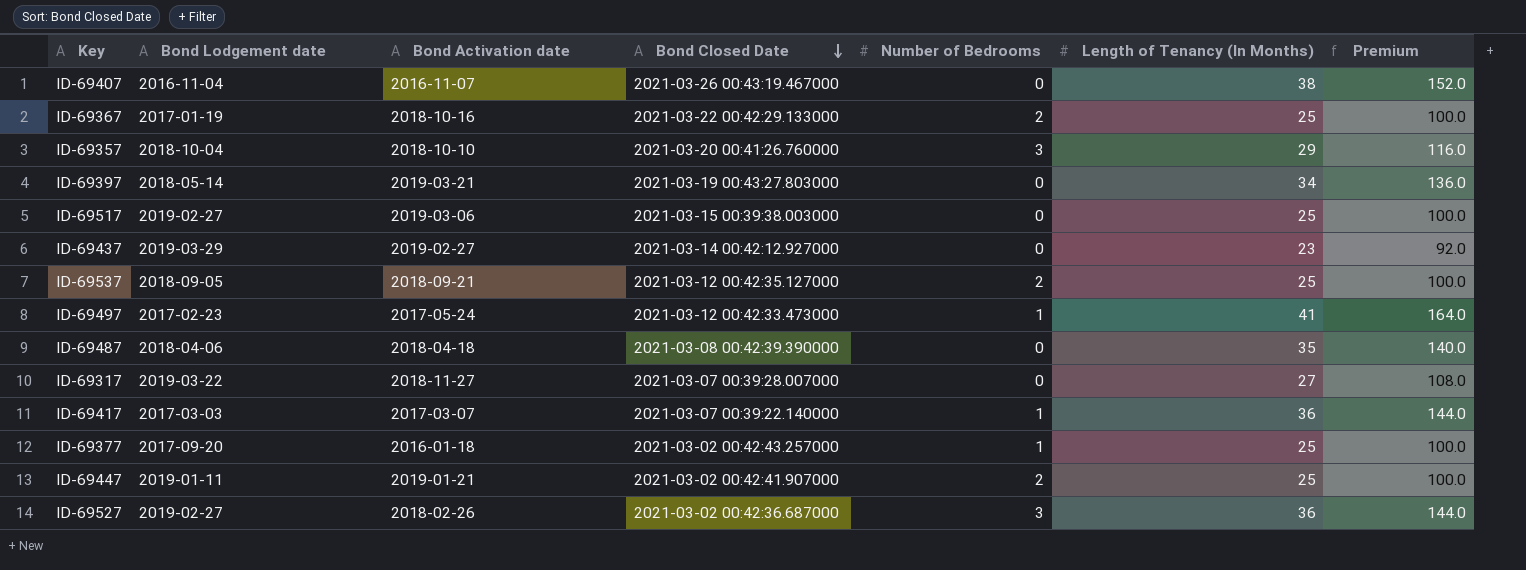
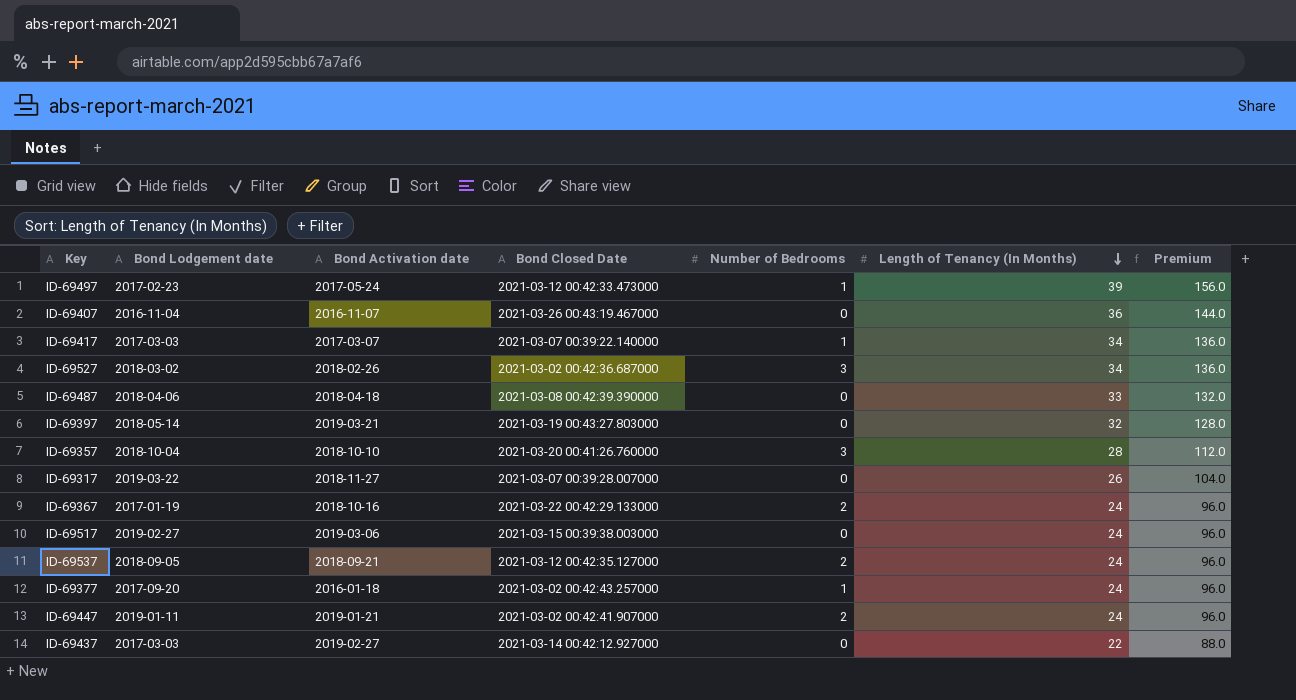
row order: Bond Closed Date descending -> Length of Tenancy (In Months) descending
ID-69497 | Length of Tenancy (In Months): 41 -> 39
ID-69497 | Premium: 164.0 -> 156.0
ID-69407 | Length of Tenancy (In Months): 38 -> 36
ID-69407 | Premium: 152.0 -> 144.0
ID-69417 | Length of Tenancy (In Months): 36 -> 34
ID-69417 | Premium: 144.0 -> 136.0
ID-69527 | Bond Lodgement date: 2019-02-27 -> 2018-03-02
ID-69527 | Length of Tenancy (In Months): 36 -> 34
ID-69527 | Premium: 144.0 -> 136.0
ID-69487 | Length of Tenancy (In Months): 35 -> 33
ID-69487 | Premium: 140.0 -> 132.0
ID-69397 | Length of Tenancy (In Months): 34 -> 32
ID-69397 | Premium: 136.0 -> 128.0
ID-69357 | Length of Tenancy (In Months): 29 -> 28
ID-69357 | Premium: 116.0 -> 112.0
ID-69317 | Length of Tenancy (In Months): 27 -> 26
ID-69317 | Premium: 108.0 -> 104.0
ID-69367 | Length of Tenancy (In Months): 25 -> 24
ID-69367 | Premium: 100.0 -> 96.0
ID-69517 | Length of Tenancy (In Months): 25 -> 24
ID-69517 | Premium: 100.0 -> 96.0
ID-69537 | Length of Tenancy (In Months): 25 -> 24
ID-69537 | Premium: 100.0 -> 96.0
ID-69377 | Length of Tenancy (In Months): 25 -> 24
ID-69377 | Premium: 100.0 -> 96.0
ID-69447 | Length of Tenancy (In Months): 25 -> 24
ID-69447 | Premium: 100.0 -> 96.0
ID-69437 | Bond Lodgement date: 2019-03-29 -> 2017-03-03
ID-69437 | Length of Tenancy (In Months): 23 -> 22
ID-69437 | Premium: 92.0 -> 88.0

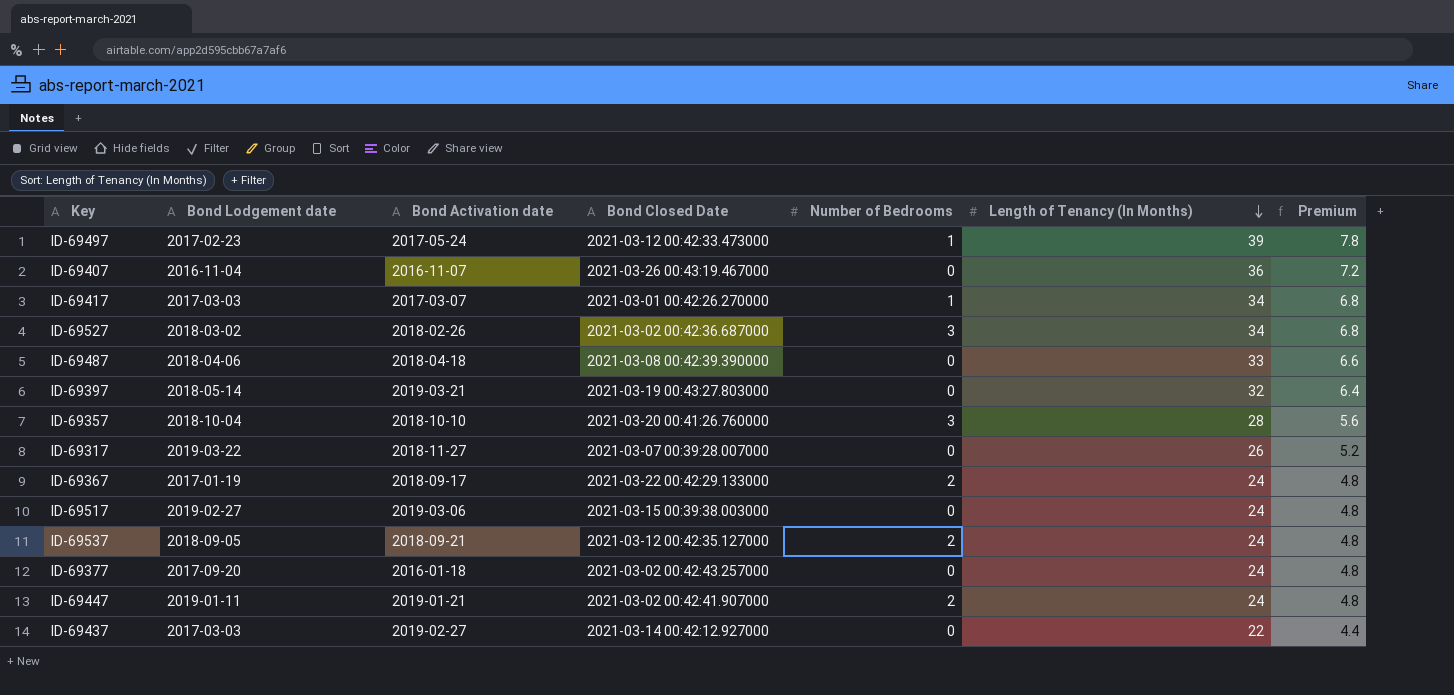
column Premium | formula: [Length of Tenancy (In Months)] * 4 -> [Length of Tenancy (In Months)] * 0.2
ID-69417 | Bond Closed Date: 2021-03-07 00:39:22.140000 -> 2021-03-01 00:42:26.270000
ID-69367 | Bond Activation date: 2018-10-16 -> 2018-09-17
ID-69377 | Number of Bedrooms: 1 -> 0

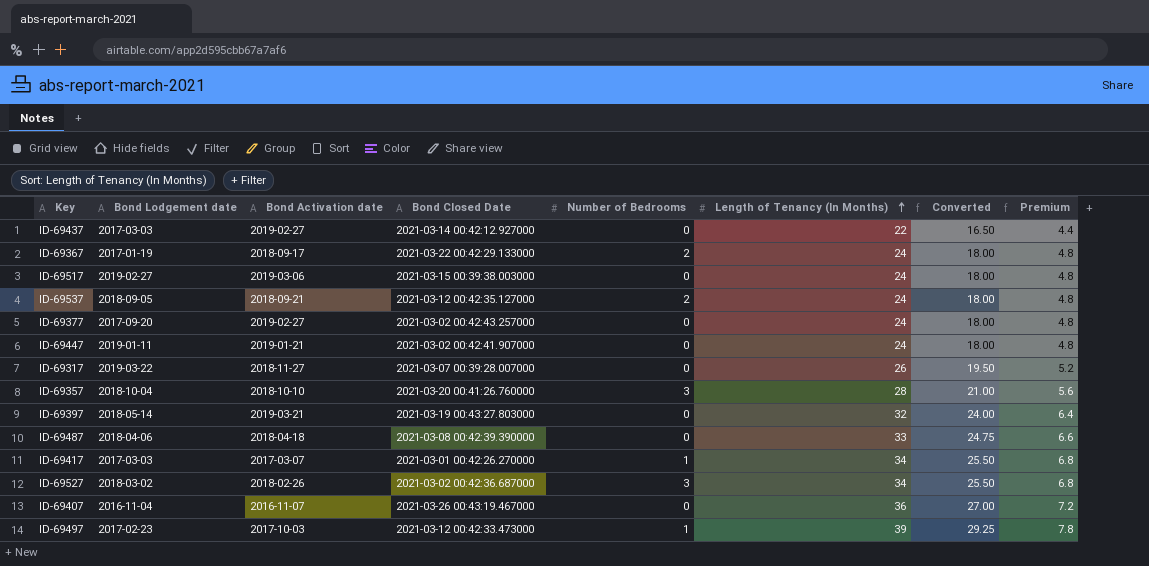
row order: Length of Tenancy (In Months) descending -> Length of Tenancy (In Months) ascending
column Converted | formula: none -> [Length of Tenancy (In Months)] * 0.75
ID-69377 | Bond Activation date: 2016-01-18 -> 2019-02-27
ID-69447 | Number of Bedrooms: 2 -> 0
ID-69497 | Bond Activation date: 2017-05-24 -> 2017-10-03

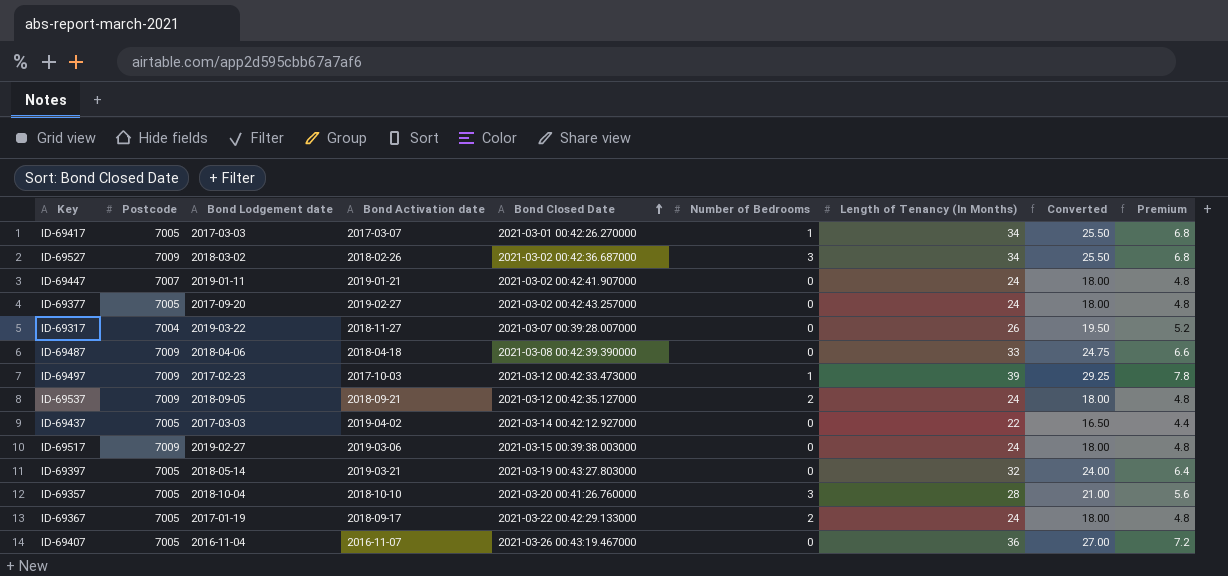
row order: Length of Tenancy (In Months) ascending -> Bond Closed Date ascending
column Postcode | position: none -> 2
ID-69437 | Bond Activation date: 2019-02-27 -> 2019-04-02

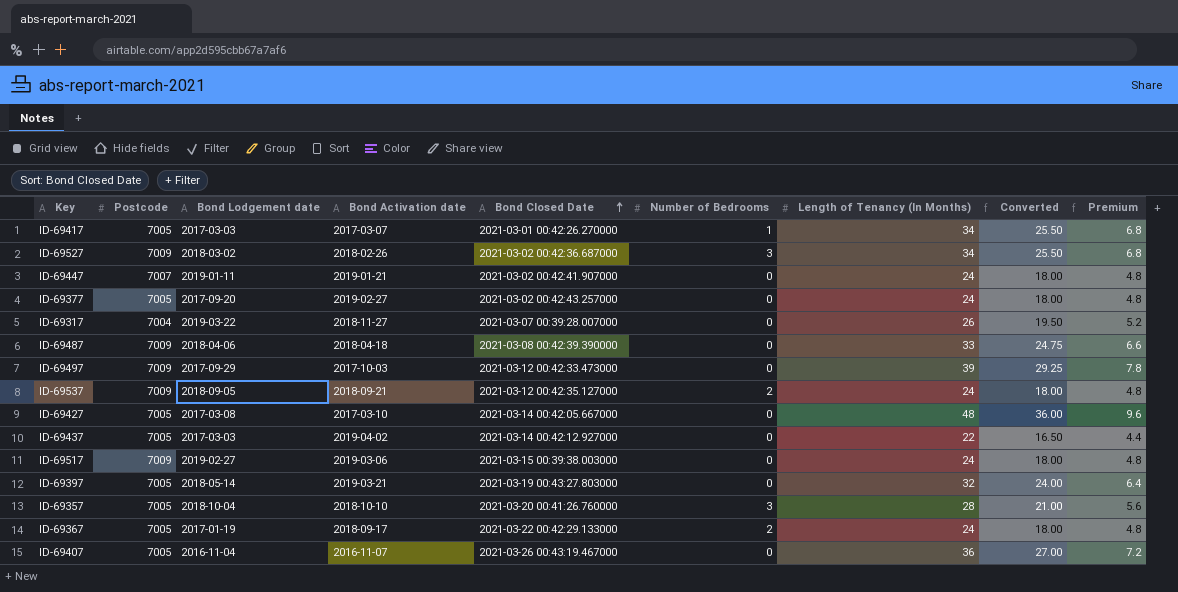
ID-69497 | Bond Lodgement date: 2017-02-23 -> 2017-09-29
ID-69497 | Number of Bedrooms: 1 -> 0
row ID-69427: none -> 7005 | 2017-03-08 | 2017-03-10 | 2021-03-14 00:42:05.667000 | 0 | 48 | 36.00 | 9.6

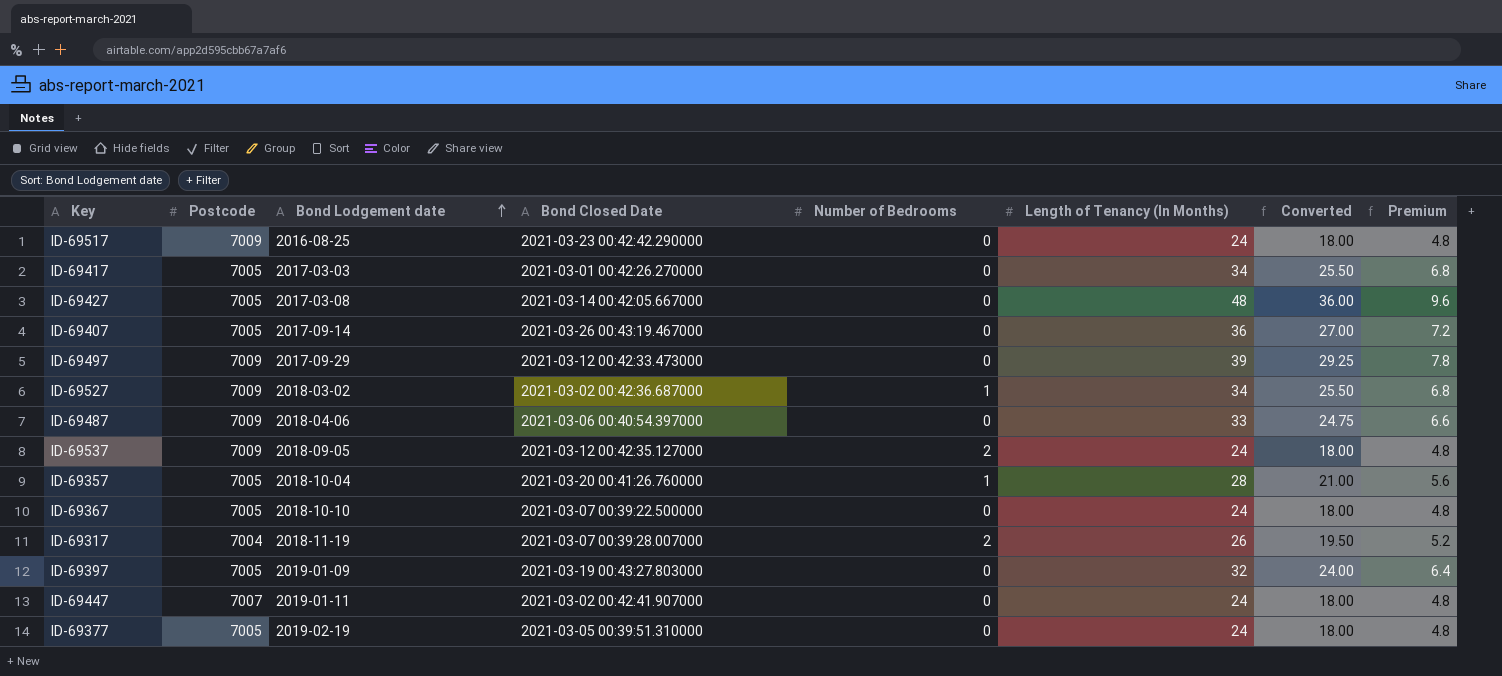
row order: Bond Closed Date ascending -> Bond Lodgement date ascending
column Bond Activation date | position: 4 -> none
row ID-69437: 7005 | 2017-03-03 | 2019-04-02 | 2021-03-14 00:42:12.927000 | 0 | 22 | 16.50 | 4.4 -> none
ID-69517 | Bond Lodgement date: 2019-02-27 -> 2016-08-25
ID-69517 | Bond Closed Date: 2021-03-15 00:39:38.003000 -> 2021-03-23 00:42:42.290000
ID-69417 | Number of Bedrooms: 1 -> 0
ID-69407 | Bond Lodgement date: 2016-11-04 -> 2017-09-14
ID-69527 | Number of Bedrooms: 3 -> 1
ID-69487 | Bond Closed Date: 2021-03-08 00:42:39.390000 -> 2021-03-06 00:40:54.397000
ID-69357 | Number of Bedrooms: 3 -> 1
ID-69367 | Bond Lodgement date: 2017-01-19 -> 2018-10-10
ID-69367 | Bond Closed Date: 2021-03-22 00:42:29.133000 -> 2021-03-07 00:39:22.500000
ID-69367 | Number of Bedrooms: 2 -> 0
ID-69317 | Bond Lodgement date: 2019-03-22 -> 2018-11-19
ID-69317 | Number of Bedrooms: 0 -> 2
ID-69397 | Bond Lodgement date: 2018-05-14 -> 2019-01-09
ID-69377 | Bond Lodgement date: 2017-09-20 -> 2019-02-19
ID-69377 | Bond Closed Date: 2021-03-02 00:42:43.257000 -> 2021-03-05 00:39:51.310000

